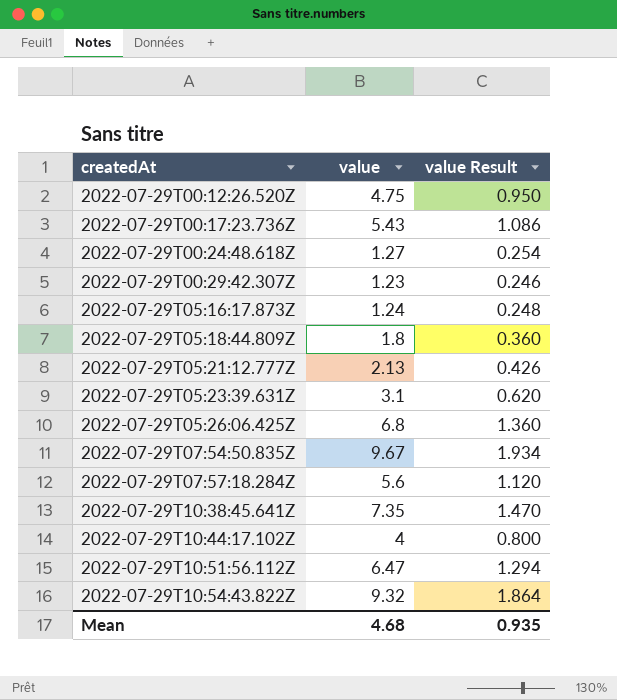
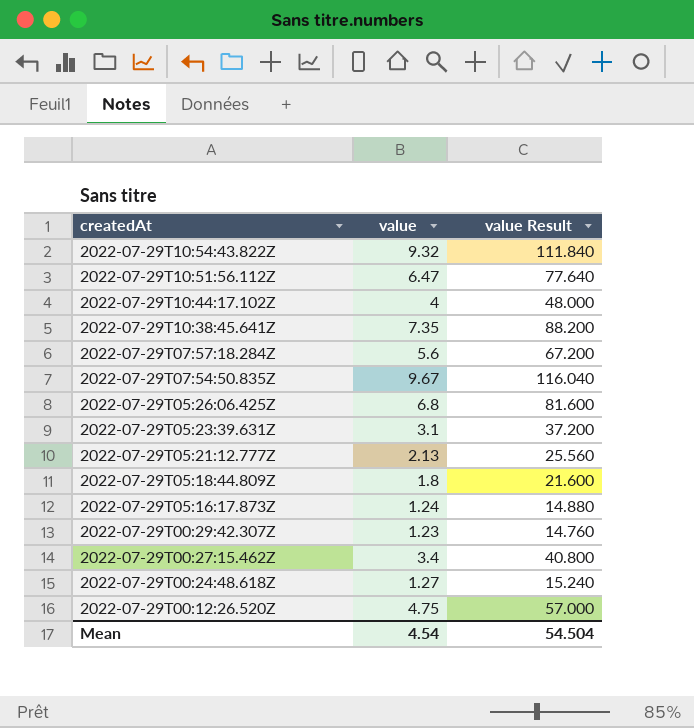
row order: createdAt ascending -> createdAt descending
column value Result | formula: [value] * 0.2 -> [value] * 12
row 2022-07-29T00:17:23.736Z: 5.43 | 1.086 -> none
row 2022-07-29T00:27:15.462Z: none -> 3.4 | 40.800
Mean | value: 4.68 -> 4.54
Mean | value Result: 0.935 -> 54.504

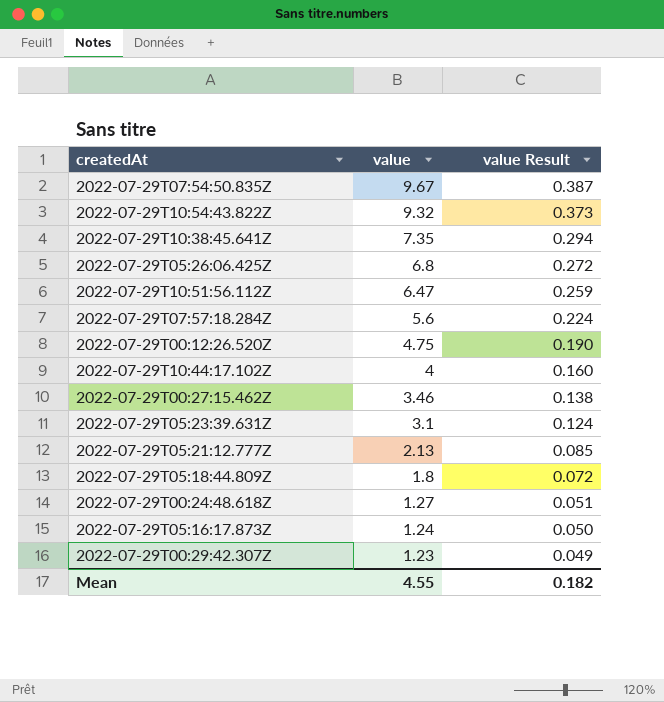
row order: createdAt descending -> value descending
column value Result | formula: [value] * 12 -> [value] * 0.04
2022-07-29T00:27:15.462Z | value: 3.4 -> 3.46
Mean | value: 4.54 -> 4.55
Mean | value Result: 54.504 -> 0.182

